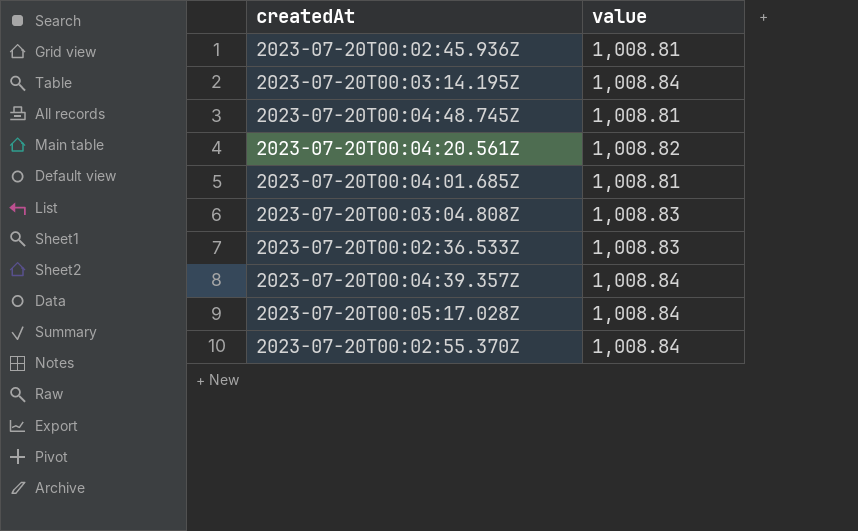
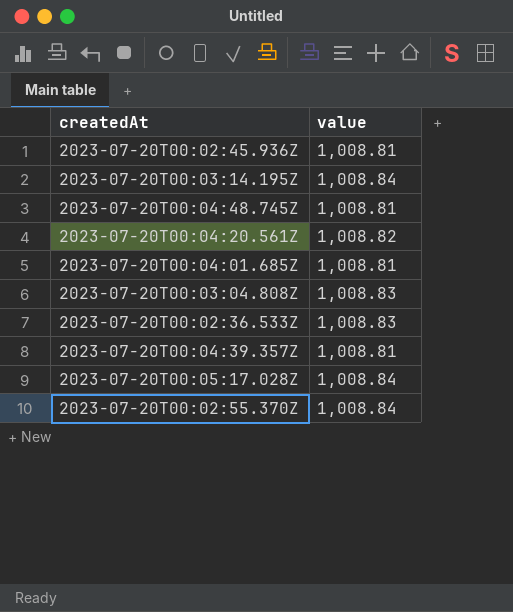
2023-07-20T00:04:39.357Z | value: 1,008.84 -> 1,008.81

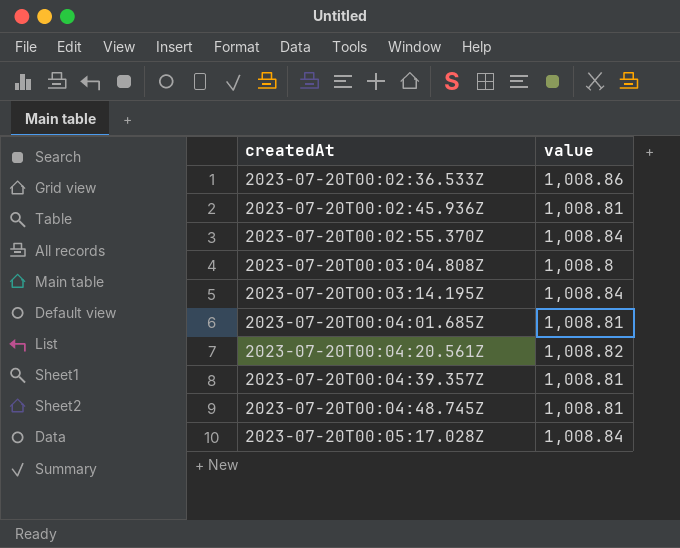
row order: none -> createdAt ascending
2023-07-20T00:02:36.533Z | value: 1,008.83 -> 1,008.86
2023-07-20T00:03:04.808Z | value: 1,008.83 -> 1,008.8

